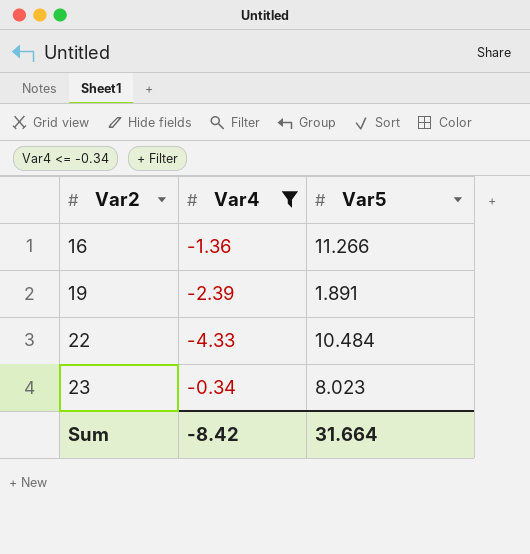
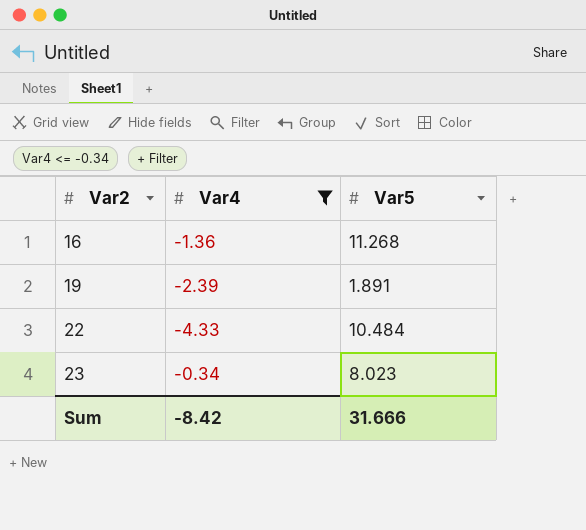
16 | Var5: 11.266 -> 11.268
Sum | Var5: 31.664 -> 31.666

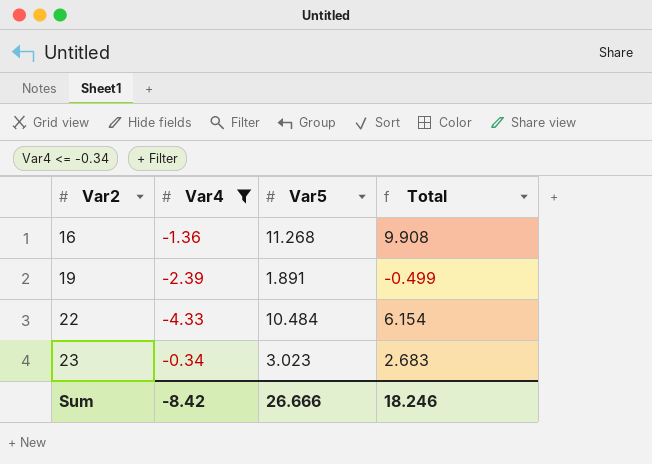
column Total | formula: none -> [Var4] + [Var5]
23 | Var5: 8.023 -> 3.023
Sum | Var5: 31.666 -> 26.666

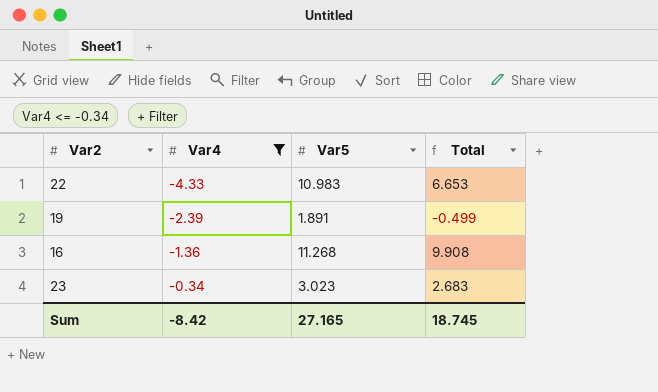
row order: Var2 ascending -> Var4 ascending
22 | Var5: 10.484 -> 10.983
22 | Total: 6.154 -> 6.653
Sum | Var5: 26.666 -> 27.165
Sum | Total: 18.246 -> 18.745

